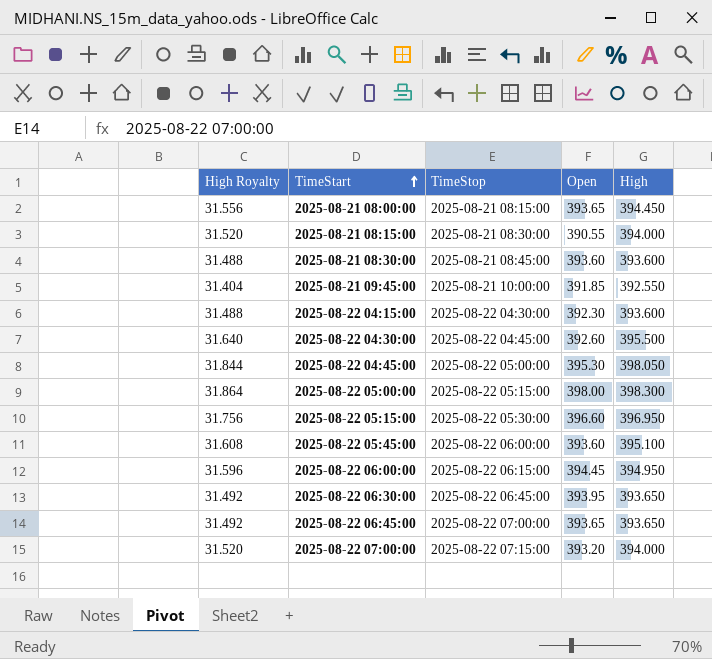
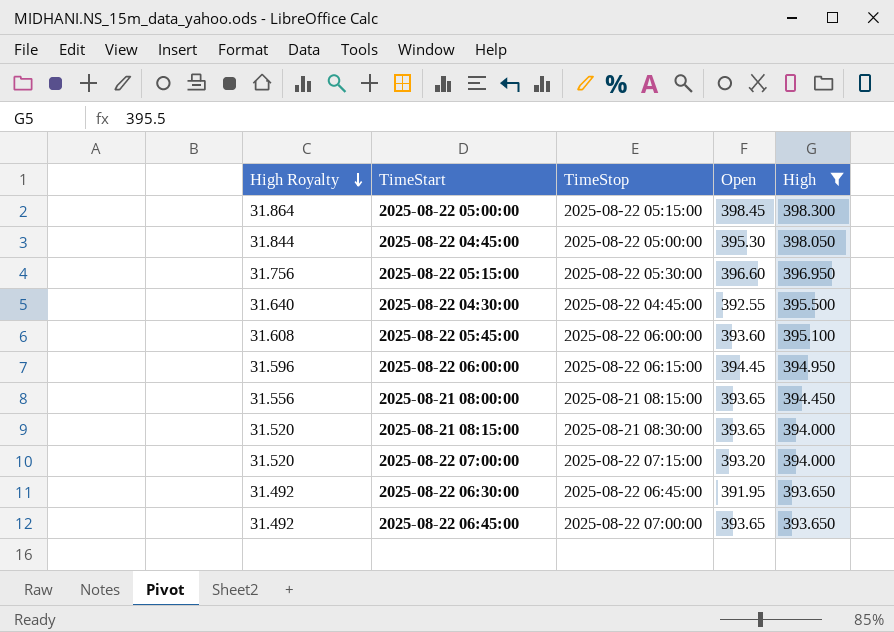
filter: none -> High >= 393.650
row order: TimeStart ascending -> High Royalty descending
2025-08-22 05:00:00 | Open: 398.00 -> 398.45
2025-08-22 04:30:00 | Open: 392.60 -> 392.55
2025-08-21 08:15:00 | Open: 390.55 -> 393.65
2025-08-22 06:30:00 | Open: 393.95 -> 391.95

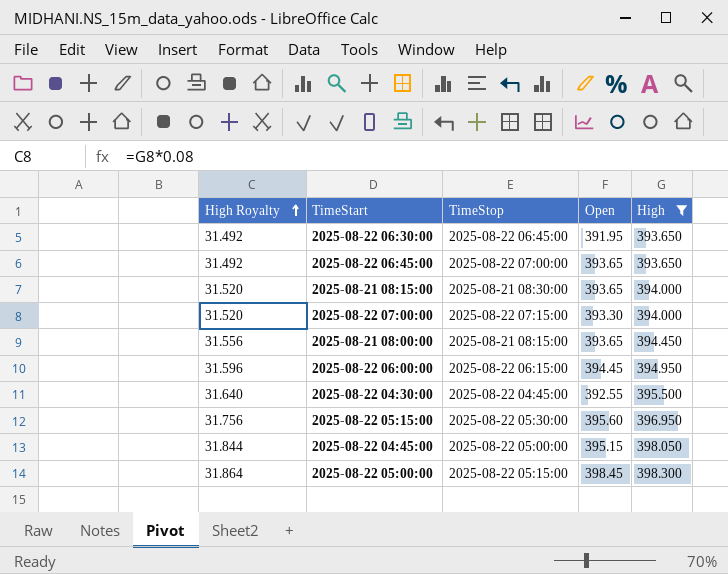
row order: High Royalty descending -> High Royalty ascending
row 2025-08-22 05:45:00: 31.608 | 2025-08-22 06:00:00 | 393.60 | 395.100 -> none
2025-08-22 07:00:00 | Open: 393.20 -> 393.30
2025-08-22 05:15:00 | Open: 396.60 -> 395.60
2025-08-22 04:45:00 | Open: 395.30 -> 395.15

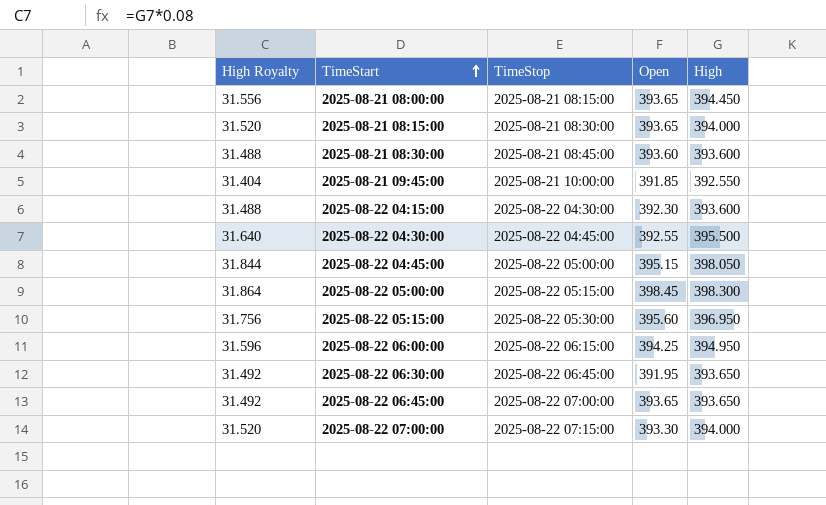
filter: High >= 393.650 -> none
row order: High Royalty ascending -> TimeStart ascending
2025-08-22 06:00:00 | Open: 394.45 -> 394.25

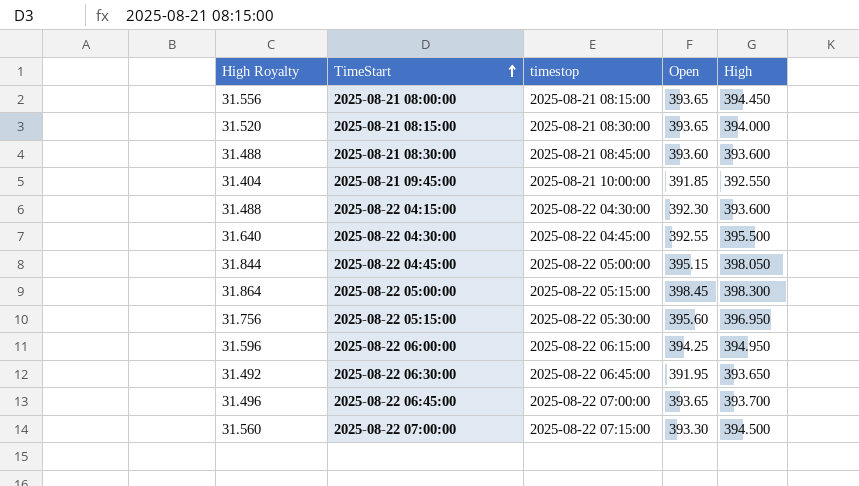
column name: TimeStop -> timestop
2025-08-22 06:45:00 | High Royalty: 31.492 -> 31.496
2025-08-22 06:45:00 | High: 393.650 -> 393.700
2025-08-22 07:00:00 | High Royalty: 31.520 -> 31.560
2025-08-22 07:00:00 | High: 394.000 -> 394.500

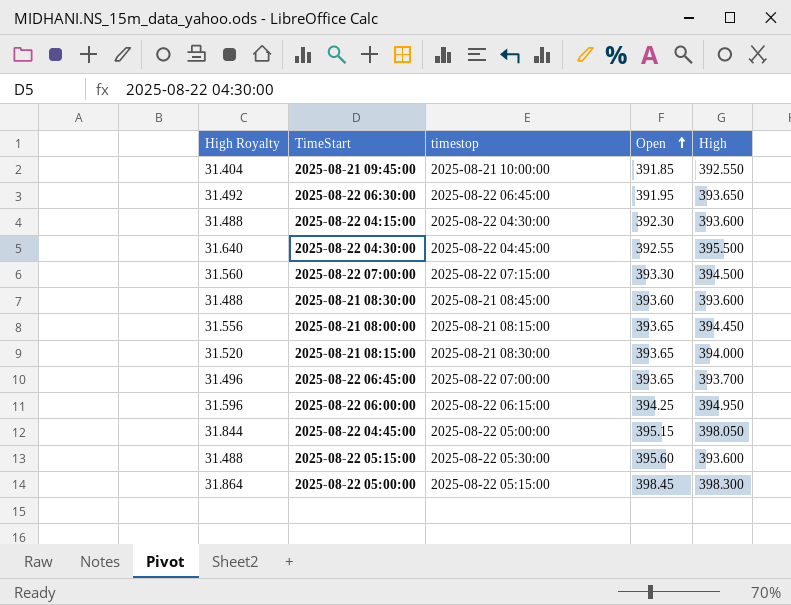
row order: TimeStart ascending -> Open ascending
2025-08-22 05:15:00 | High Royalty: 31.756 -> 31.488
2025-08-22 05:15:00 | High: 396.950 -> 393.600

